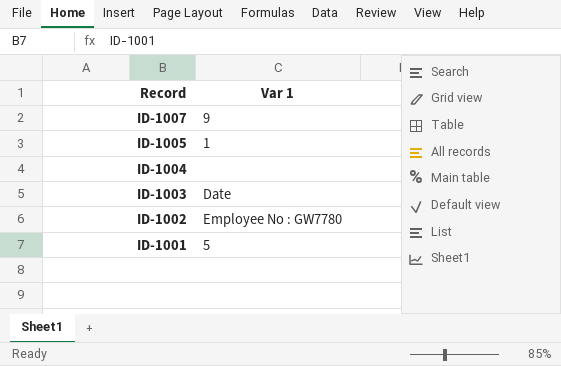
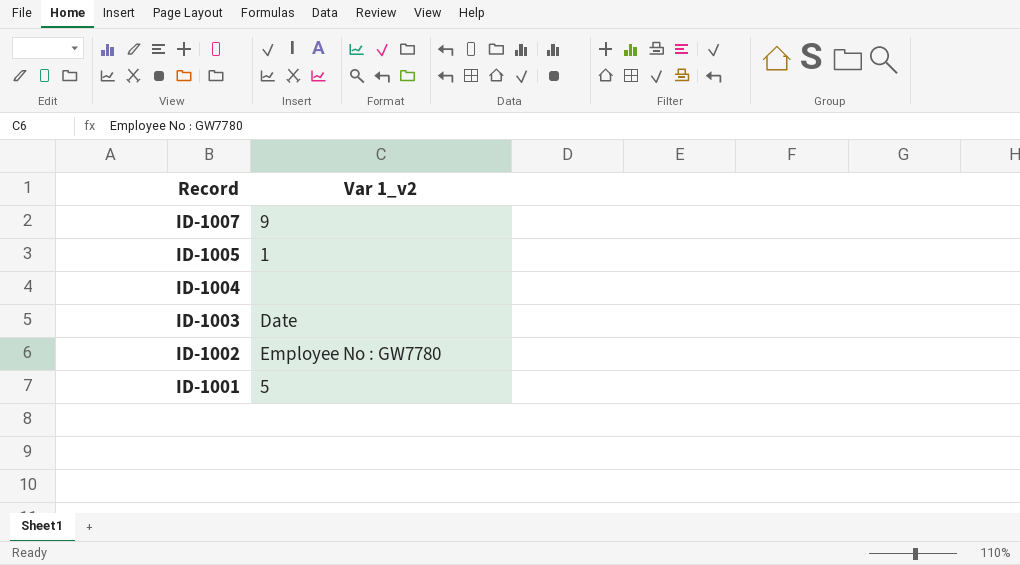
column name: Var 1 -> Var 1_v2

